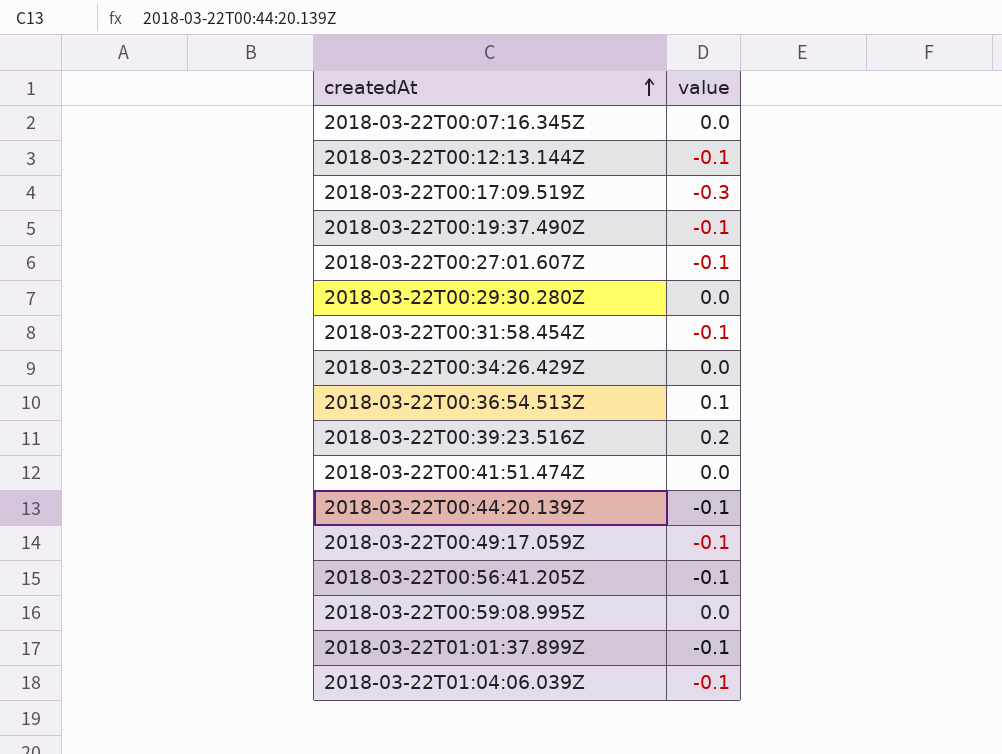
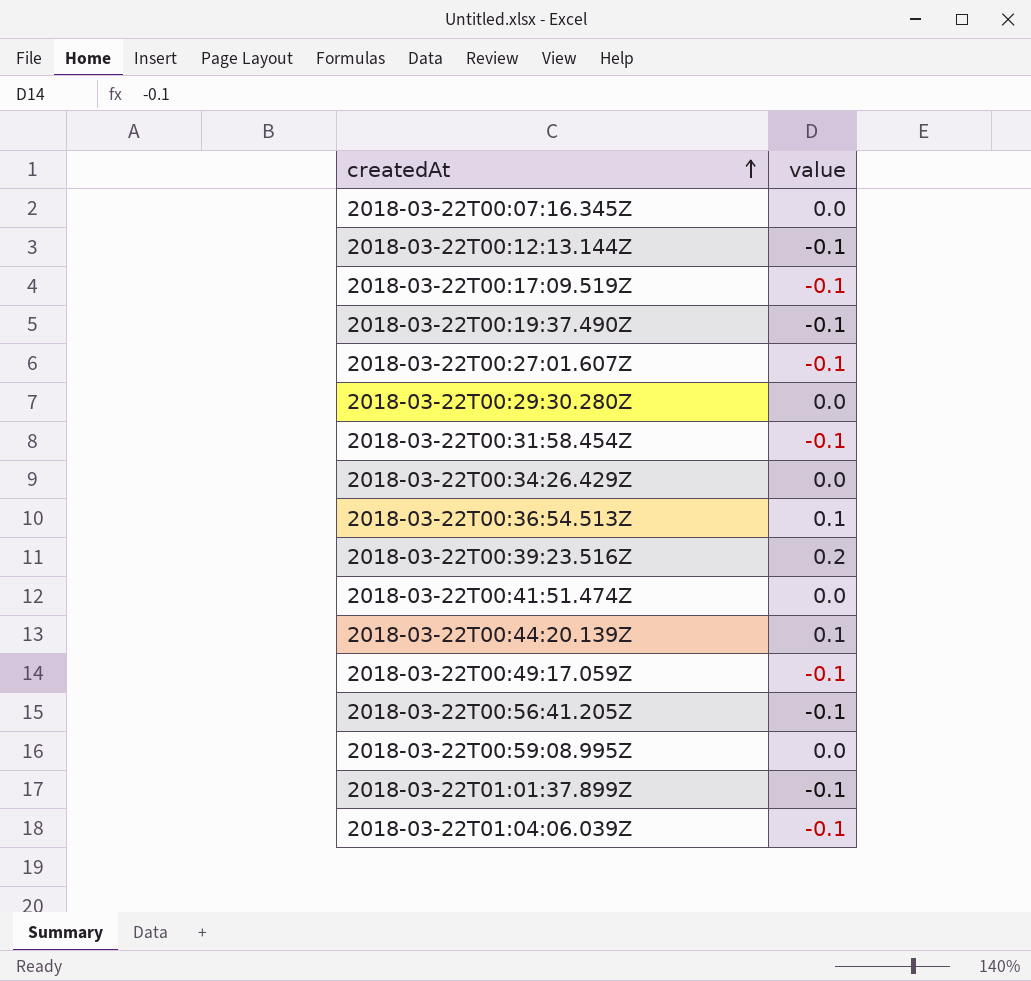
2018-03-22T00:17:09.519Z | value: -0.3 -> -0.1
2018-03-22T00:44:20.139Z | value: -0.1 -> 0.1

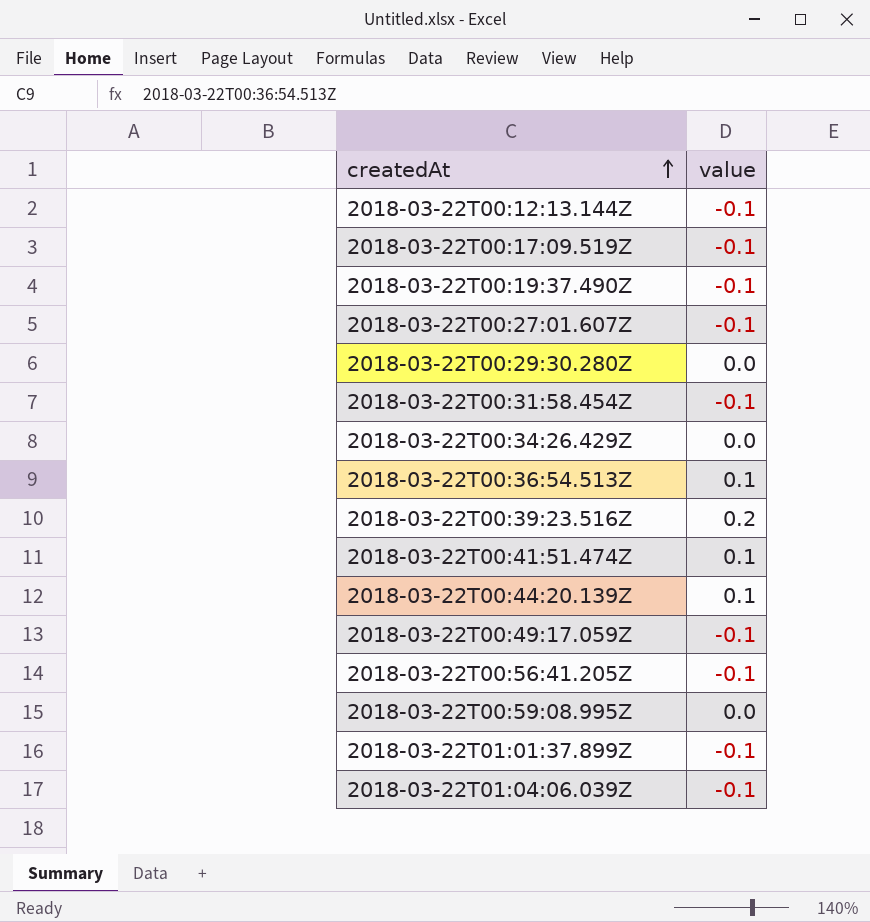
row 2018-03-22T00:07:16.345Z: 0.0 -> none
2018-03-22T00:41:51.474Z | value: 0.0 -> 0.1

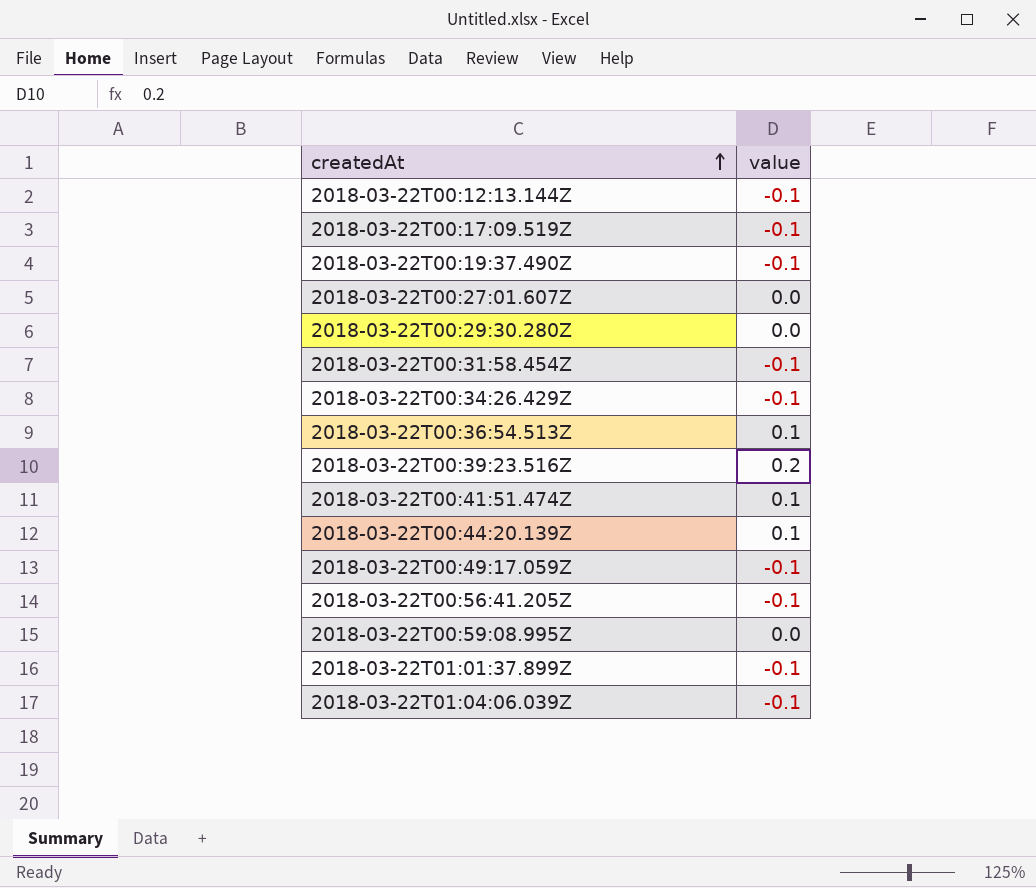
2018-03-22T00:27:01.607Z | value: -0.1 -> 0.0
2018-03-22T00:34:26.429Z | value: 0.0 -> -0.1

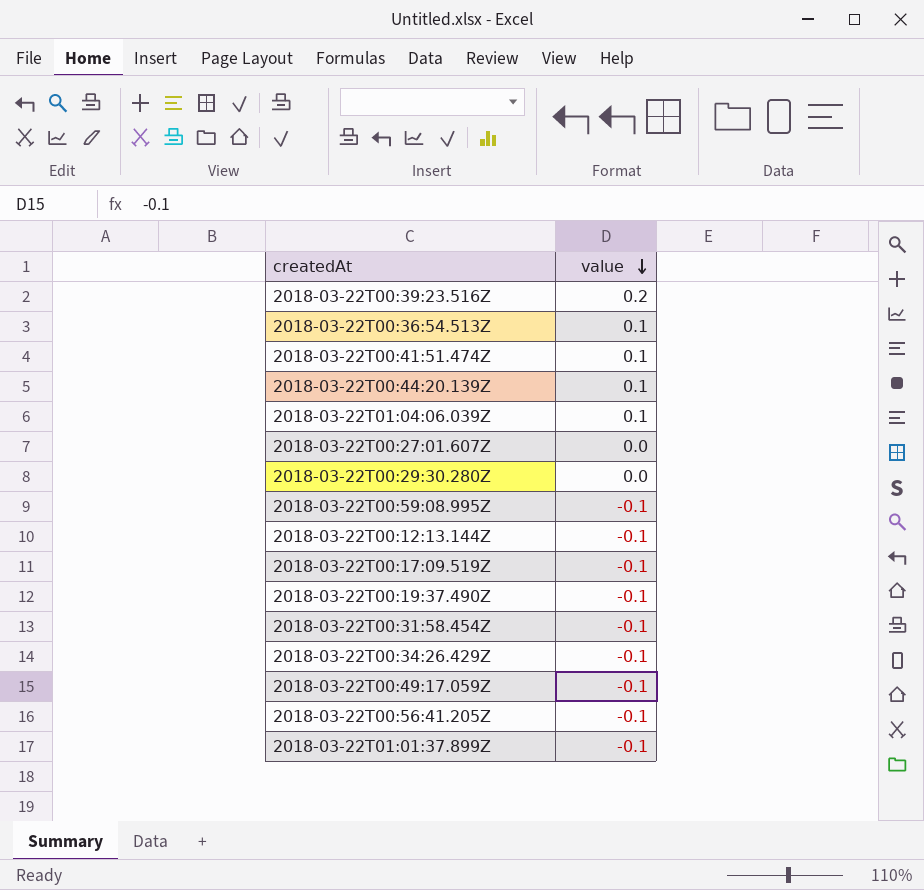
row order: createdAt ascending -> value descending
2018-03-22T01:04:06.039Z | value: -0.1 -> 0.1
2018-03-22T00:59:08.995Z | value: 0.0 -> -0.1

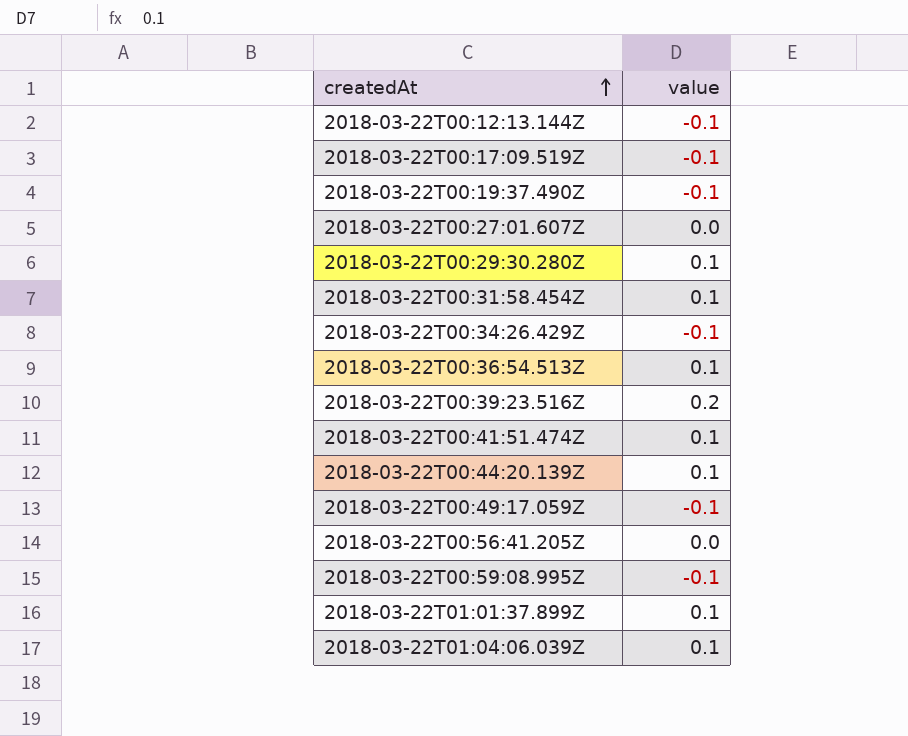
row order: value descending -> createdAt ascending
2018-03-22T00:29:30.280Z | value: 0.0 -> 0.1
2018-03-22T00:31:58.454Z | value: -0.1 -> 0.1
2018-03-22T00:56:41.205Z | value: -0.1 -> 0.0
2018-03-22T01:01:37.899Z | value: -0.1 -> 0.1

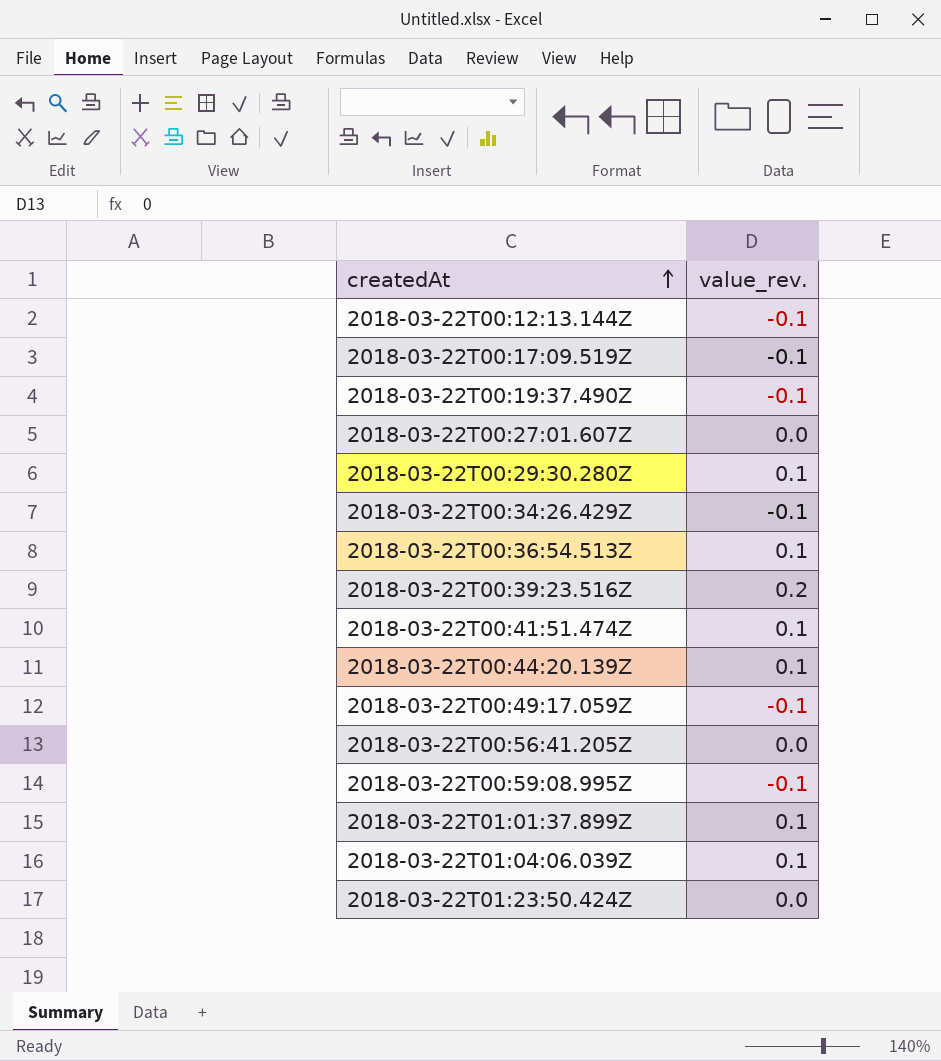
column name: value -> value_rev.
row 2018-03-22T00:31:58.454Z: 0.1 -> none
row 2018-03-22T01:23:50.424Z: none -> 0.0

